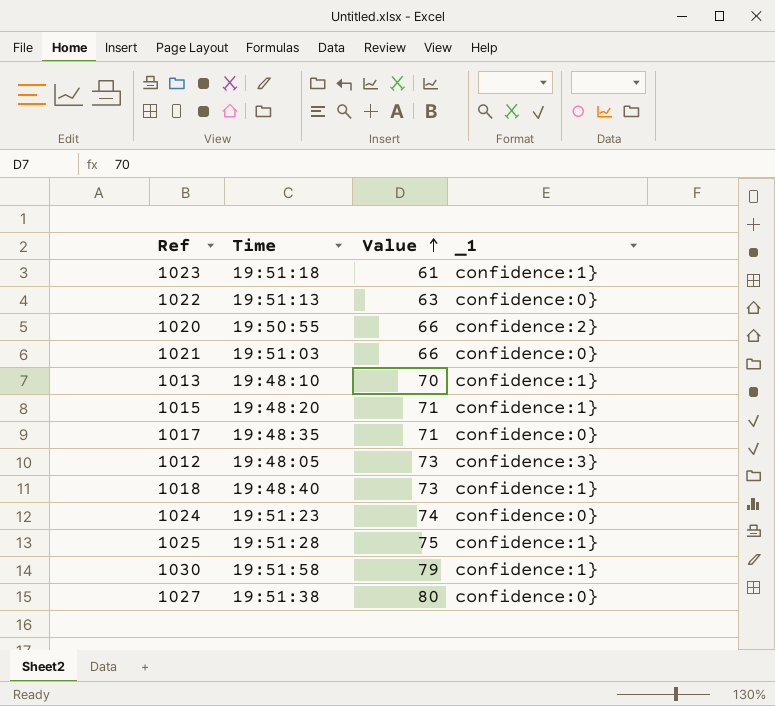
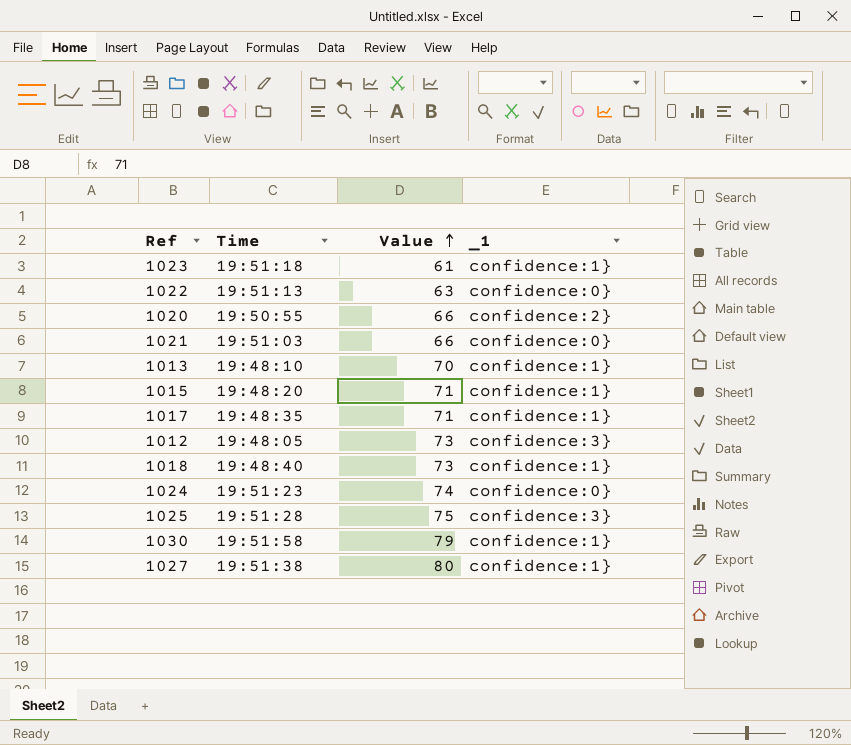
1017 | _1: confidence:0} -> confidence:1}
1025 | _1: confidence:1} -> confidence:3}
1027 | _1: confidence:0} -> confidence:1}

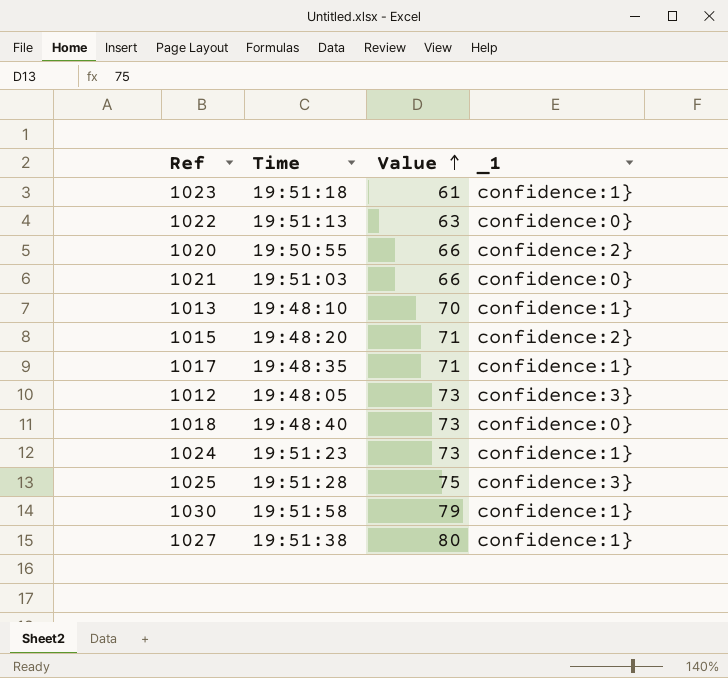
1015 | _1: confidence:1} -> confidence:2}
1018 | _1: confidence:1} -> confidence:0}
1024 | Value: 74 -> 73
1024 | _1: confidence:0} -> confidence:1}

